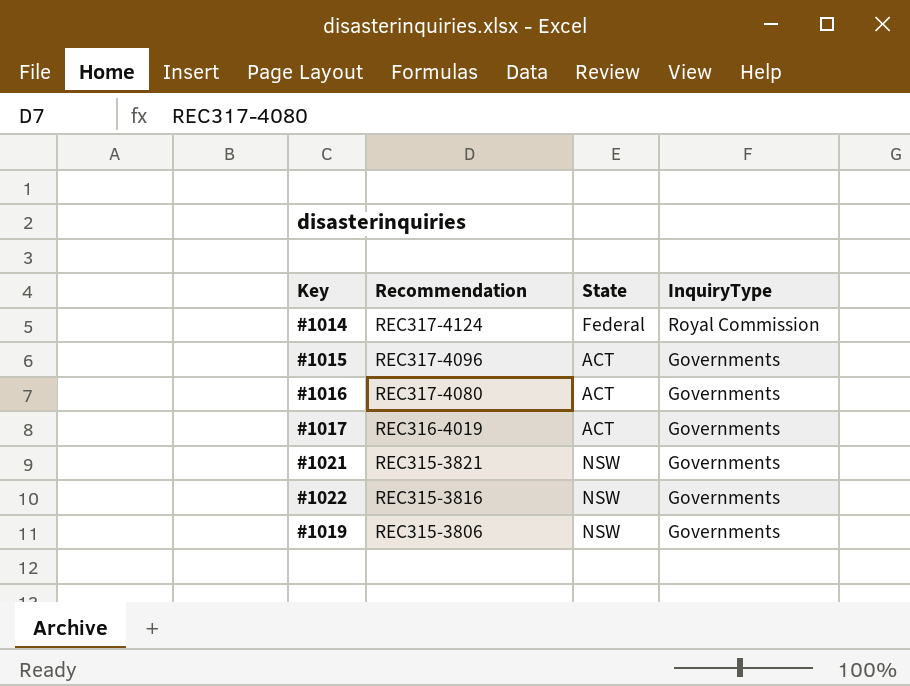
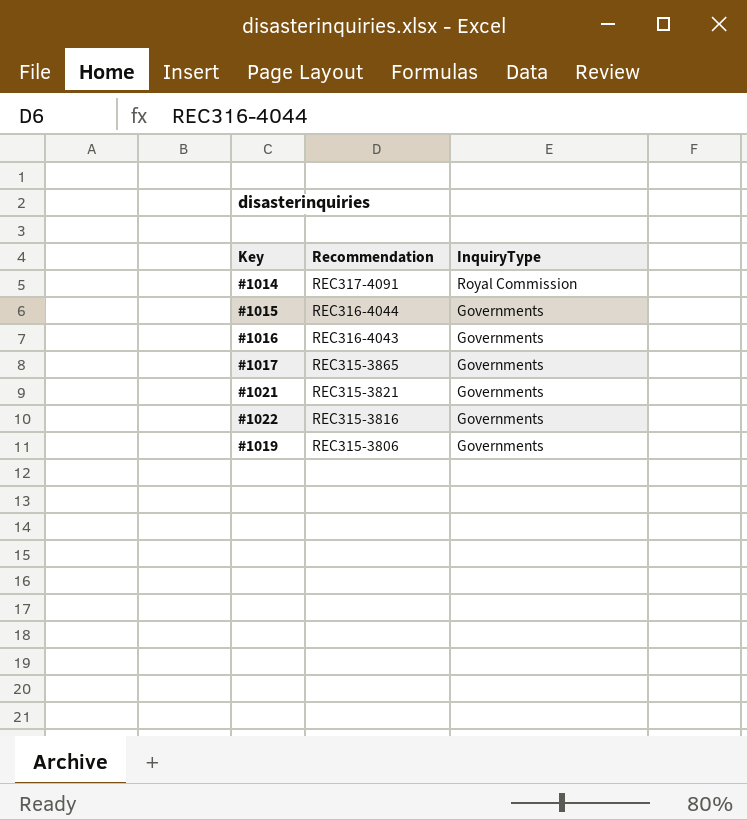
column State | position: 3 -> none
#1014 | Recommendation: REC317-4124 -> REC317-4091
#1015 | Recommendation: REC317-4096 -> REC316-4044
#1016 | Recommendation: REC317-4080 -> REC316-4043
#1017 | Recommendation: REC316-4019 -> REC315-3865

